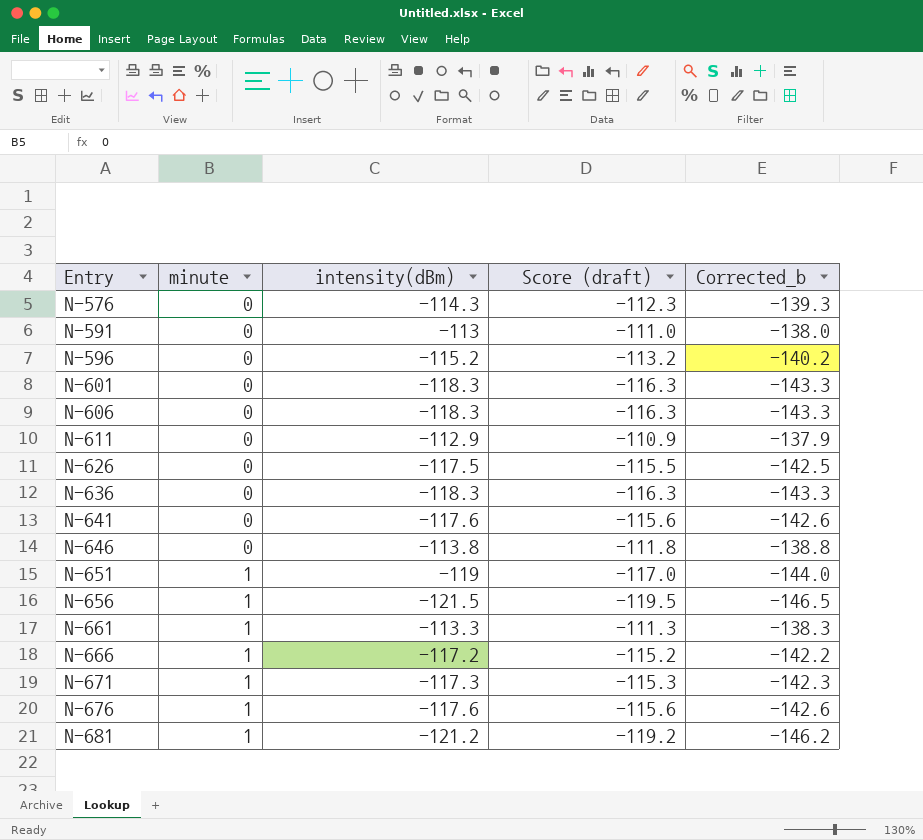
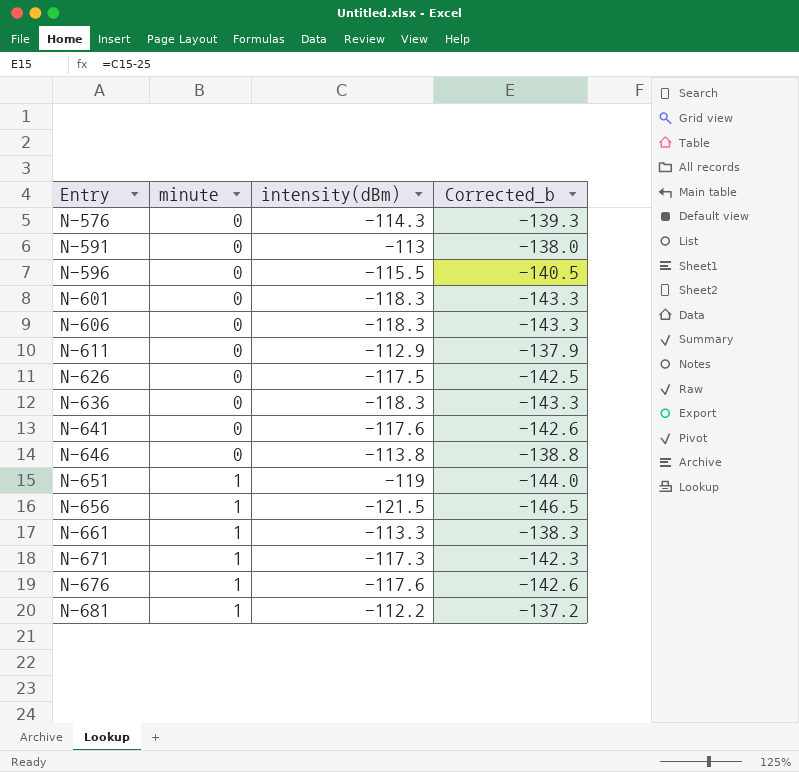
column Score (draft) | formula: [intensity(dBm)] + 2 -> none
row N-666: 1 | -117.2 | -115.2 | -142.2 -> none
N-596 | intensity(dBm): -115.2 -> -115.5
N-596 | Corrected_b: -140.2 -> -140.5
N-681 | intensity(dBm): -121.2 -> -112.2
N-681 | Corrected_b: -146.2 -> -137.2

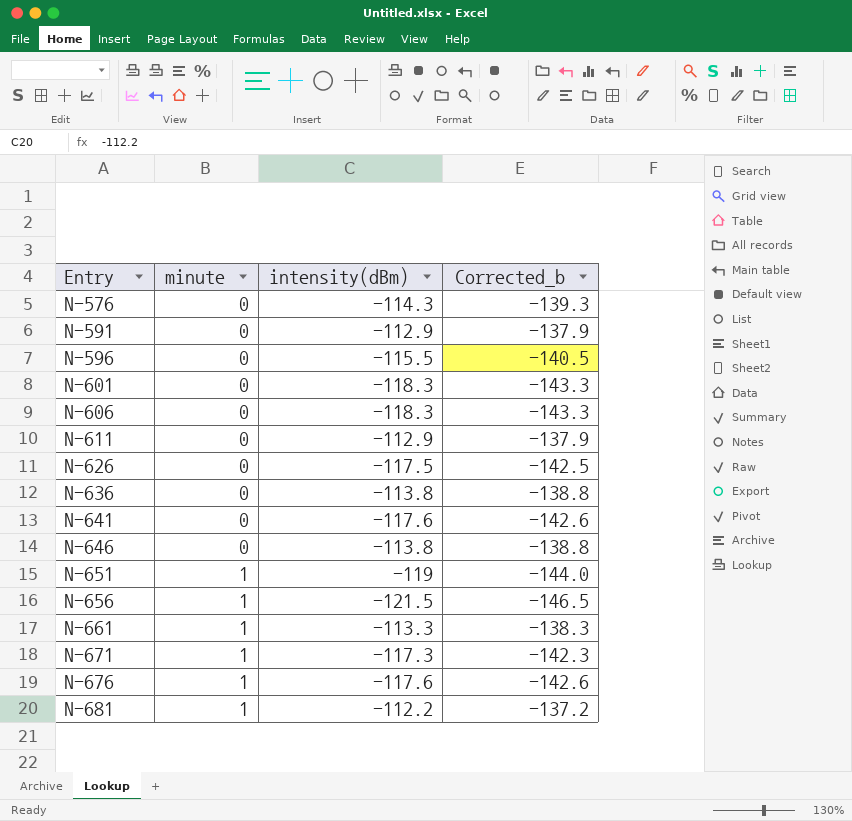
N-591 | intensity(dBm): -113 -> -112.9
N-591 | Corrected_b: -138.0 -> -137.9
N-636 | intensity(dBm): -118.3 -> -113.8
N-636 | Corrected_b: -143.3 -> -138.8

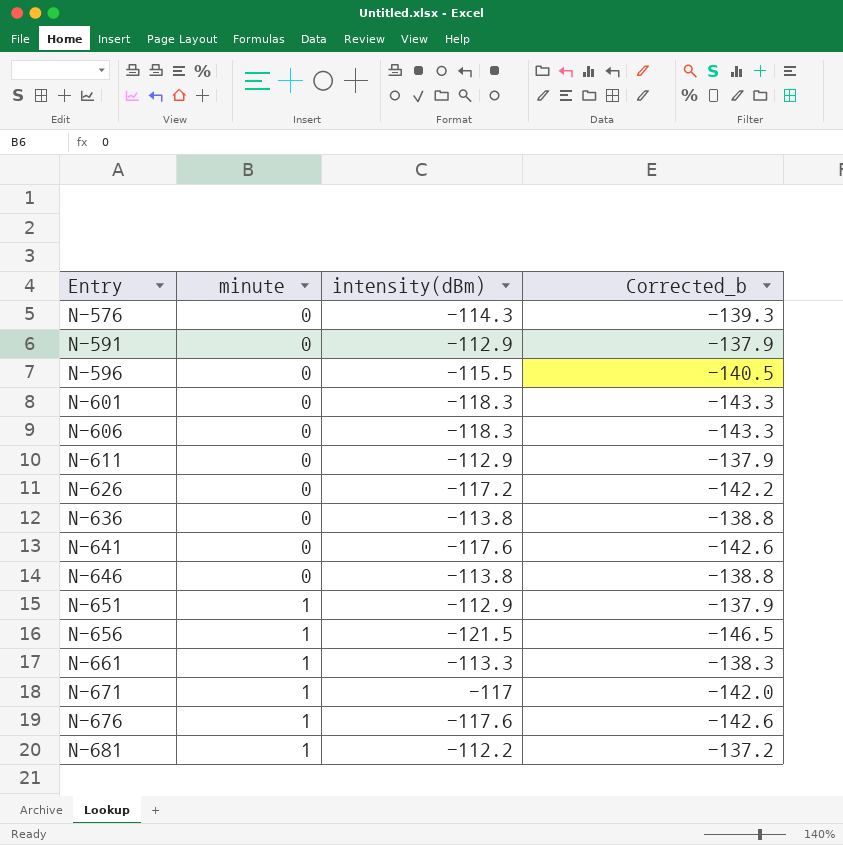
N-626 | intensity(dBm): -117.5 -> -117.2
N-626 | Corrected_b: -142.5 -> -142.2
N-651 | intensity(dBm): -119 -> -112.9
N-651 | Corrected_b: -144.0 -> -137.9
N-671 | intensity(dBm): -117.3 -> -117
N-671 | Corrected_b: -142.3 -> -142.0

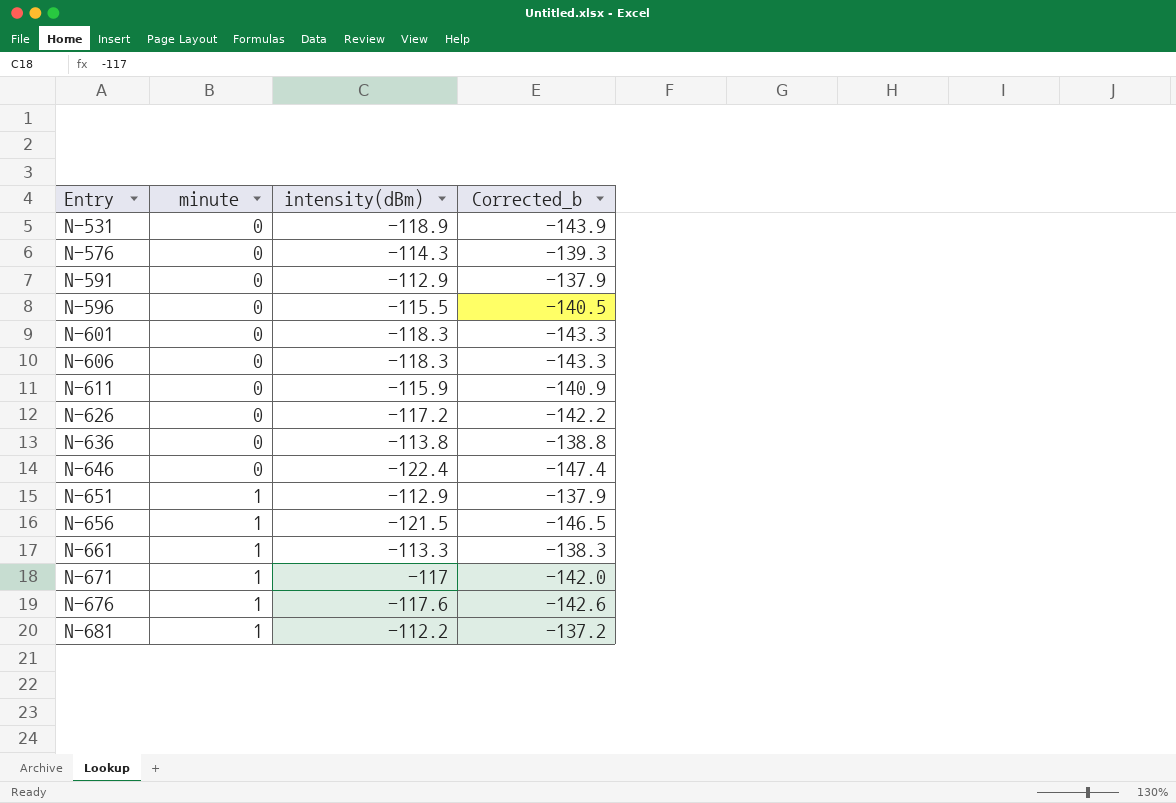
row N-641: 0 | -117.6 | -142.6 -> none
row N-531: none -> 0 | -118.9 | -143.9
N-611 | intensity(dBm): -112.9 -> -115.9
N-611 | Corrected_b: -137.9 -> -140.9
N-646 | intensity(dBm): -113.8 -> -122.4
N-646 | Corrected_b: -138.8 -> -147.4

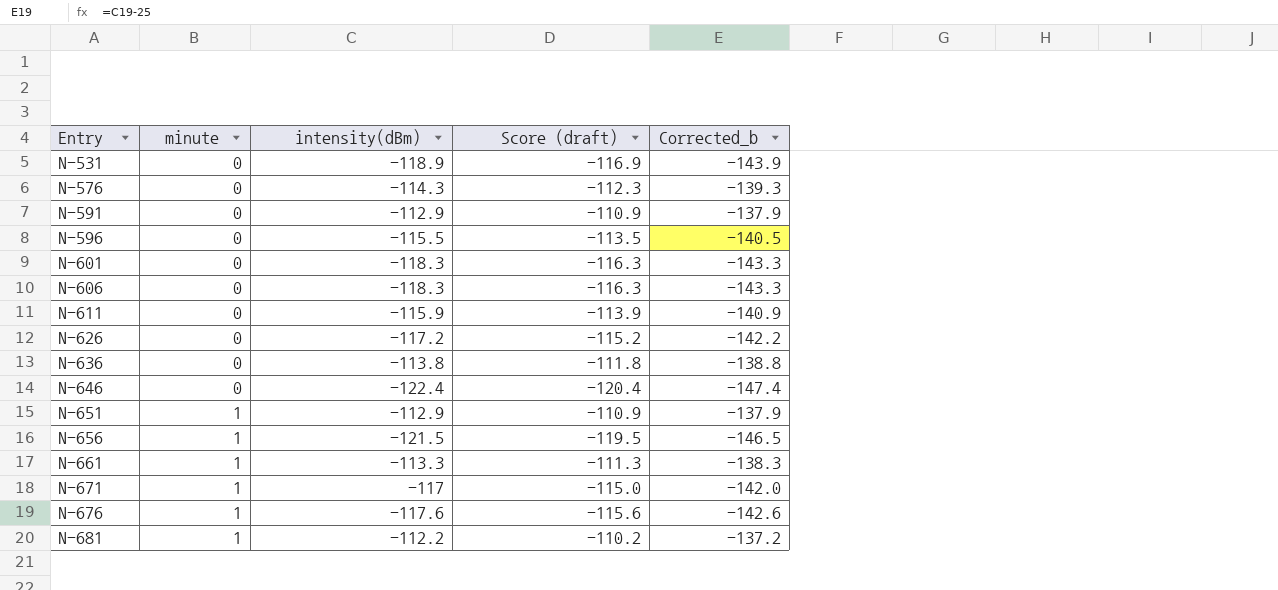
column Score (draft) | formula: none -> [intensity(dBm)] + 2

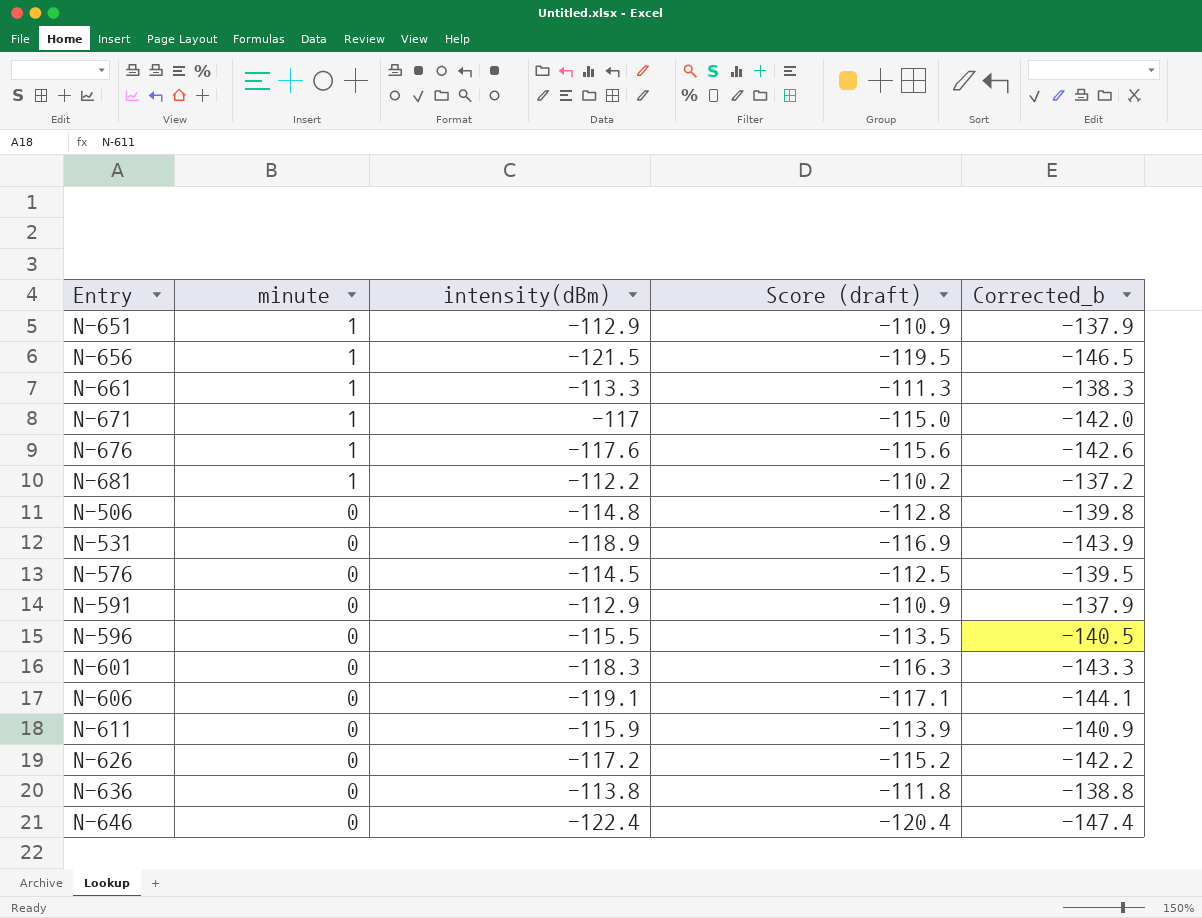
row order: Entry ascending -> minute descending
row N-506: none -> 0 | -114.8 | -112.8 | -139.8
N-576 | intensity(dBm): -114.3 -> -114.5
N-576 | Score (draft): -112.3 -> -112.5
N-576 | Corrected_b: -139.3 -> -139.5
N-606 | intensity(dBm): -118.3 -> -119.1
N-606 | Score (draft): -116.3 -> -117.1
N-606 | Corrected_b: -143.3 -> -144.1

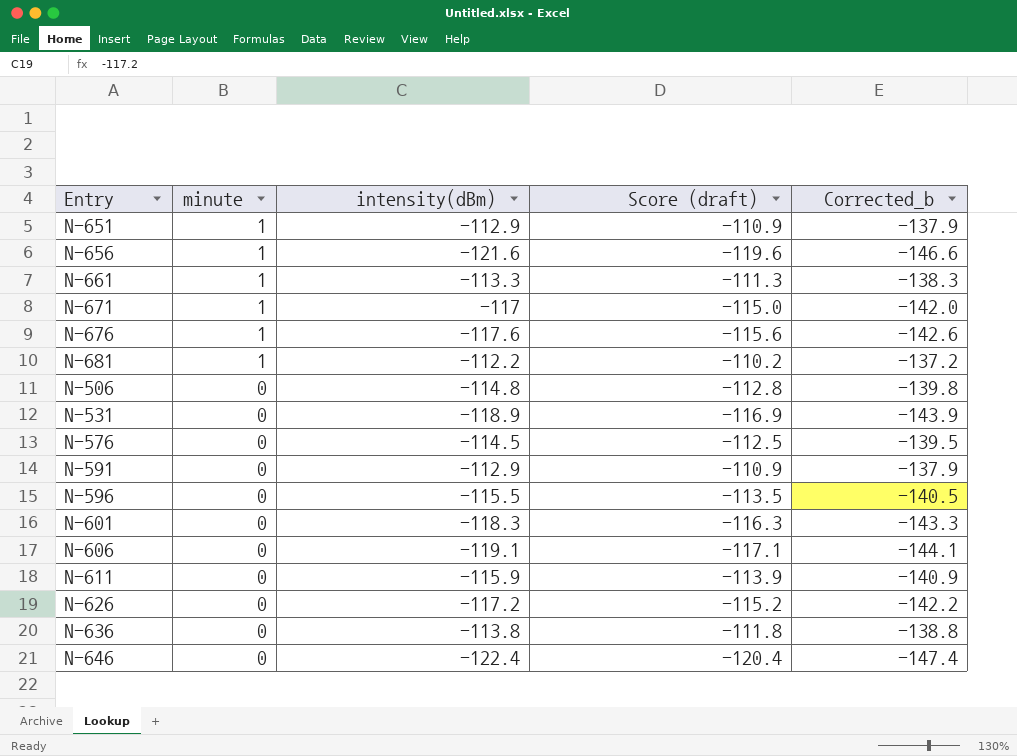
N-656 | intensity(dBm): -121.5 -> -121.6
N-656 | Score (draft): -119.5 -> -119.6
N-656 | Corrected_b: -146.5 -> -146.6

